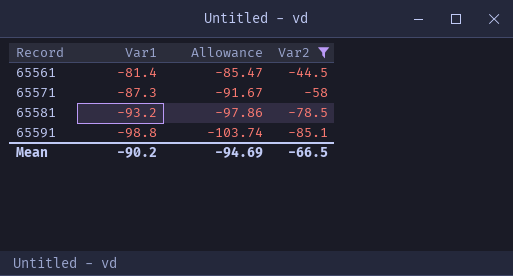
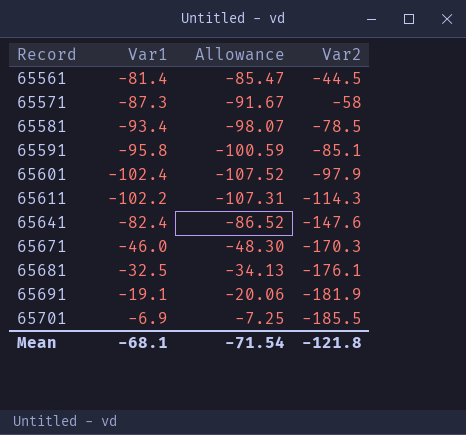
filter: Var2 >= -85.1 -> none
65581 | Var1: -93.2 -> -93.4
65581 | Allowance: -97.86 -> -98.07
65591 | Var1: -98.8 -> -95.8
65591 | Allowance: -103.74 -> -100.59
Mean | Var1: -90.2 -> -68.1
Mean | Allowance: -94.69 -> -71.54
Mean | Var2: -66.5 -> -121.8

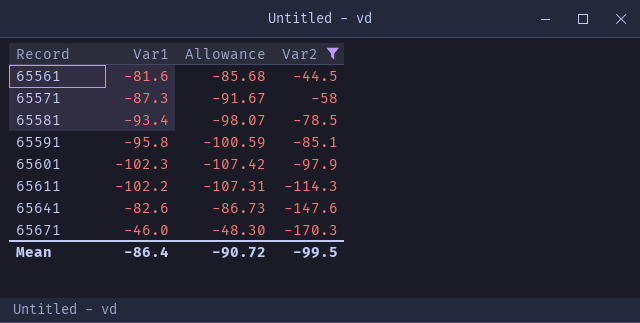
filter: none -> Var2 >= -170.3
65561 | Var1: -81.4 -> -81.6
65561 | Allowance: -85.47 -> -85.68
65601 | Var1: -102.4 -> -102.3
65601 | Allowance: -107.52 -> -107.42
65641 | Var1: -82.4 -> -82.6
65641 | Allowance: -86.52 -> -86.73
Mean | Var1: -68.1 -> -86.4
Mean | Allowance: -71.54 -> -90.72
Mean | Var2: -121.8 -> -99.5

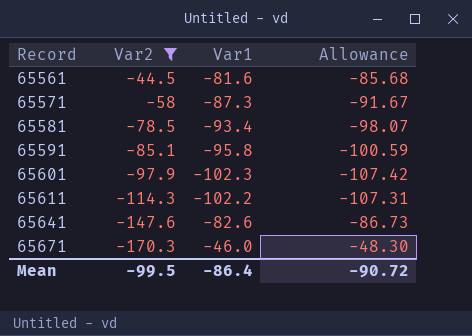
column Var2 | position: 4 -> 2

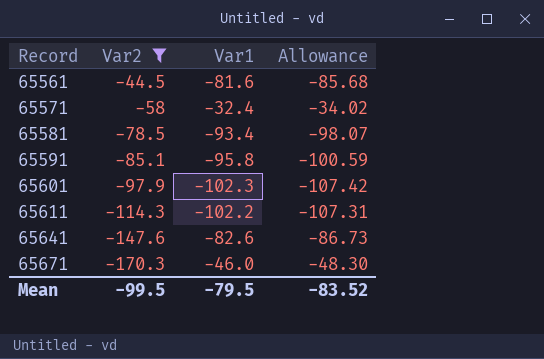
65571 | Var1: -87.3 -> -32.4
65571 | Allowance: -91.67 -> -34.02
Mean | Var1: -86.4 -> -79.5
Mean | Allowance: -90.72 -> -83.52

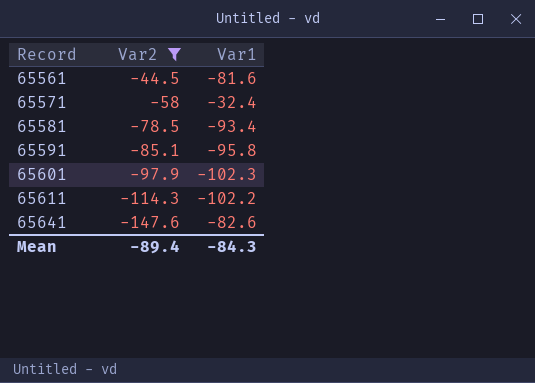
column Allowance | formula: [Var1] * 1.05 -> none
row 65671: -170.3 | -46.0 | -48.30 -> none
Mean | Var2: -99.5 -> -89.4
Mean | Var1: -79.5 -> -84.3

